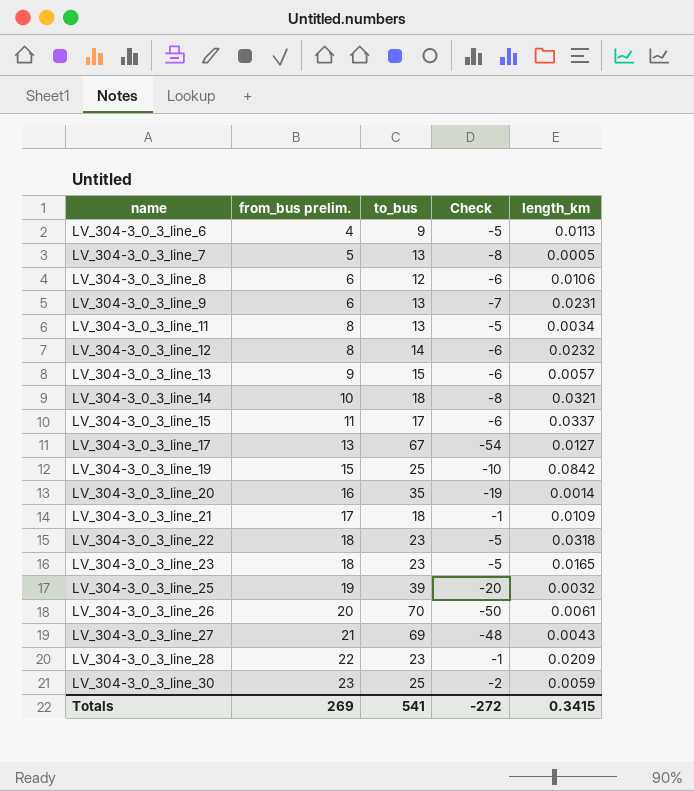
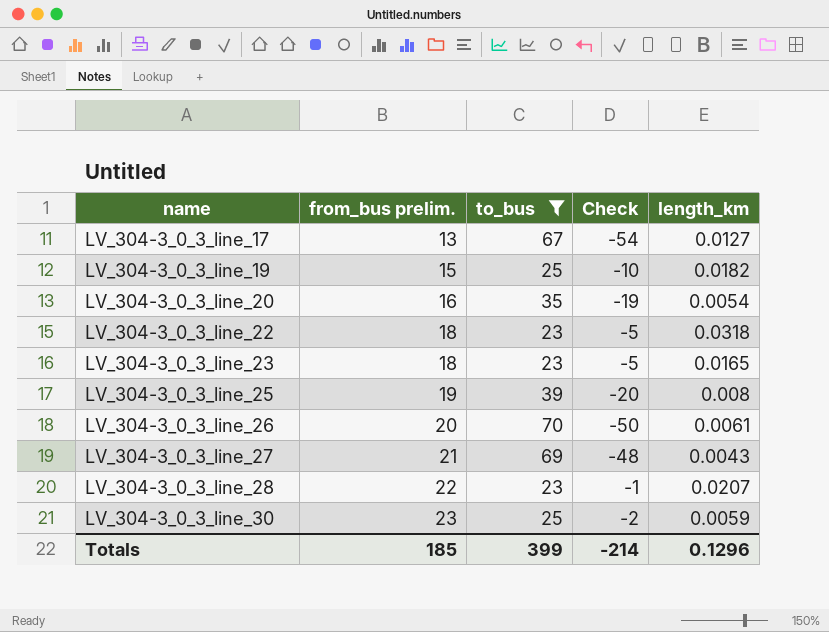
filter: none -> to_bus >= 23
LV_304-3_0_3_line_19 | length_km: 0.0842 -> 0.0182
LV_304-3_0_3_line_20 | length_km: 0.0014 -> 0.0054
LV_304-3_0_3_line_25 | length_km: 0.0032 -> 0.008
LV_304-3_0_3_line_28 | length_km: 0.0209 -> 0.0207
Totals | from_bus prelim.: 269 -> 185
Totals | to_bus: 541 -> 399
Totals | Check: -272 -> -214
Totals | length_km: 0.3415 -> 0.1296

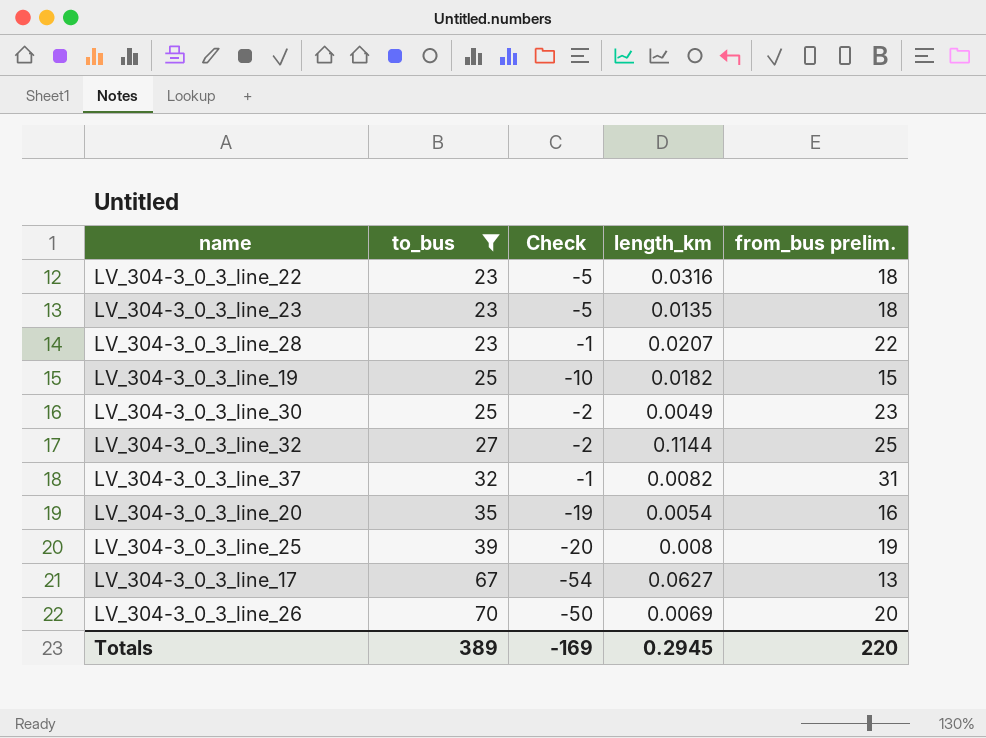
row order: name ascending -> to_bus ascending
column from_bus prelim. | position: 2 -> 5
row LV_304-3_0_3_line_27: 21 | 69 | -48 | 0.0043 -> none
LV_304-3_0_3_line_22 | length_km: 0.0318 -> 0.0316
LV_304-3_0_3_line_23 | length_km: 0.0165 -> 0.0135
LV_304-3_0_3_line_30 | length_km: 0.0059 -> 0.0049
row LV_304-3_0_3_line_32: none -> 27 | -2 | 0.1144 | 25
row LV_304-3_0_3_line_37: none -> 32 | -1 | 0.0082 | 31
LV_304-3_0_3_line_17 | length_km: 0.0127 -> 0.0627
LV_304-3_0_3_line_26 | length_km: 0.0061 -> 0.0069
Totals | to_bus: 399 -> 389
Totals | Check: -214 -> -169
Totals | length_km: 0.1296 -> 0.2945
Totals | from_bus prelim.: 185 -> 220

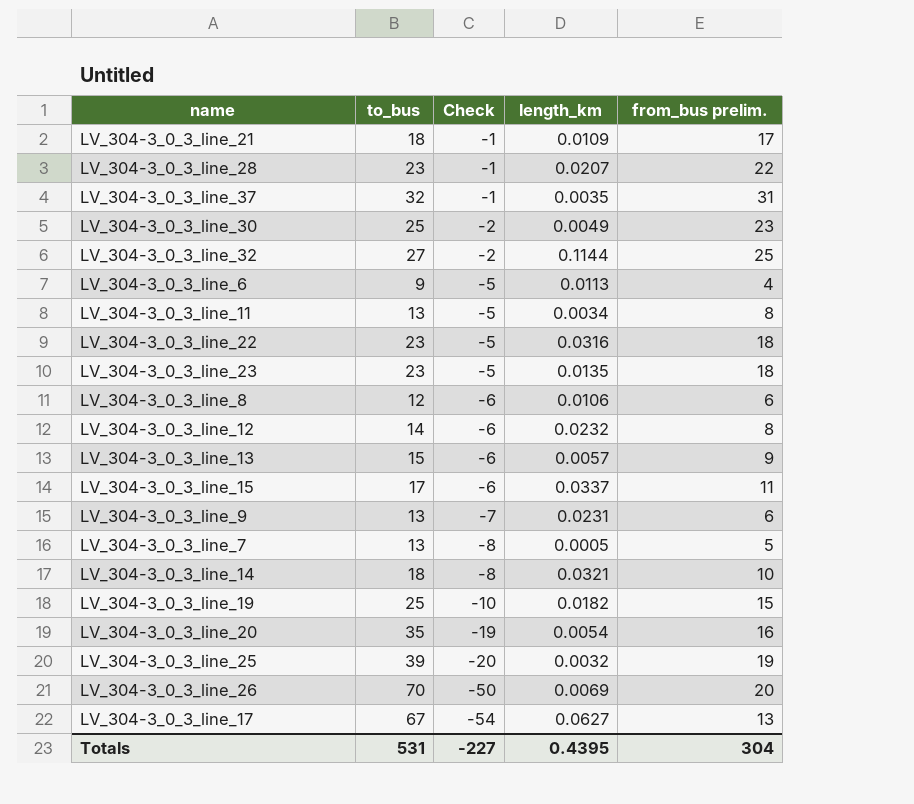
filter: to_bus >= 23 -> none
row order: to_bus ascending -> Check descending
LV_304-3_0_3_line_37 | length_km: 0.0082 -> 0.0035
LV_304-3_0_3_line_25 | length_km: 0.008 -> 0.0032
Totals | to_bus: 389 -> 531
Totals | Check: -169 -> -227
Totals | length_km: 0.2945 -> 0.4395
Totals | from_bus prelim.: 220 -> 304

